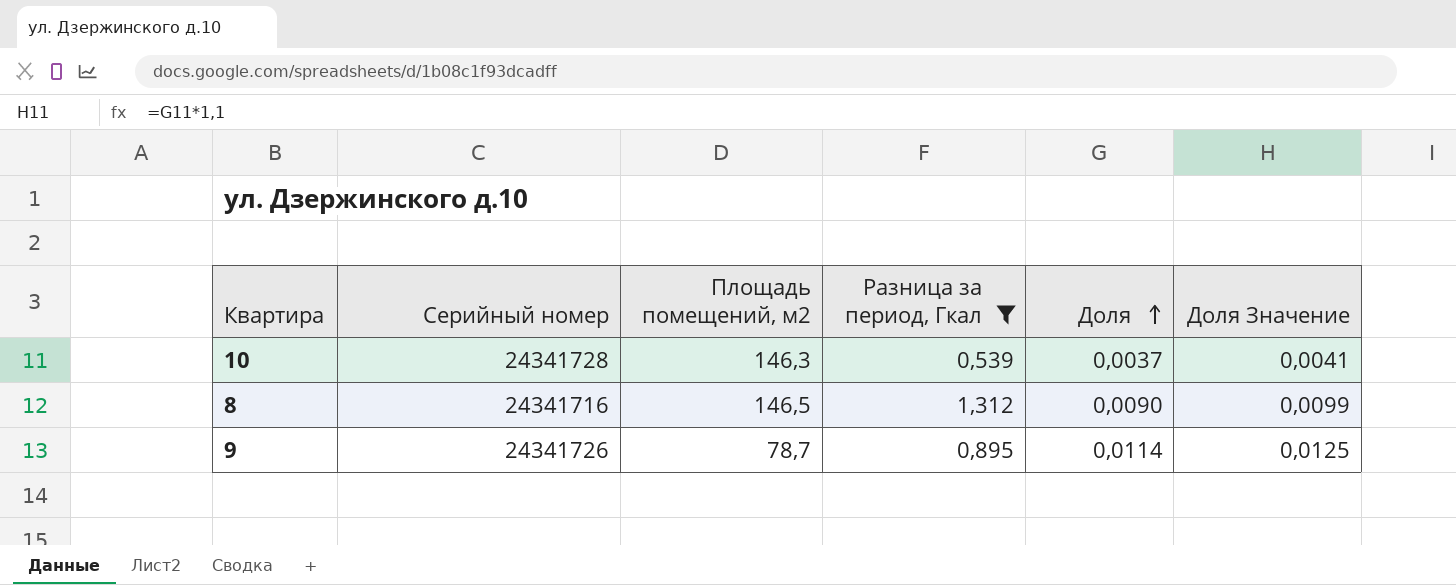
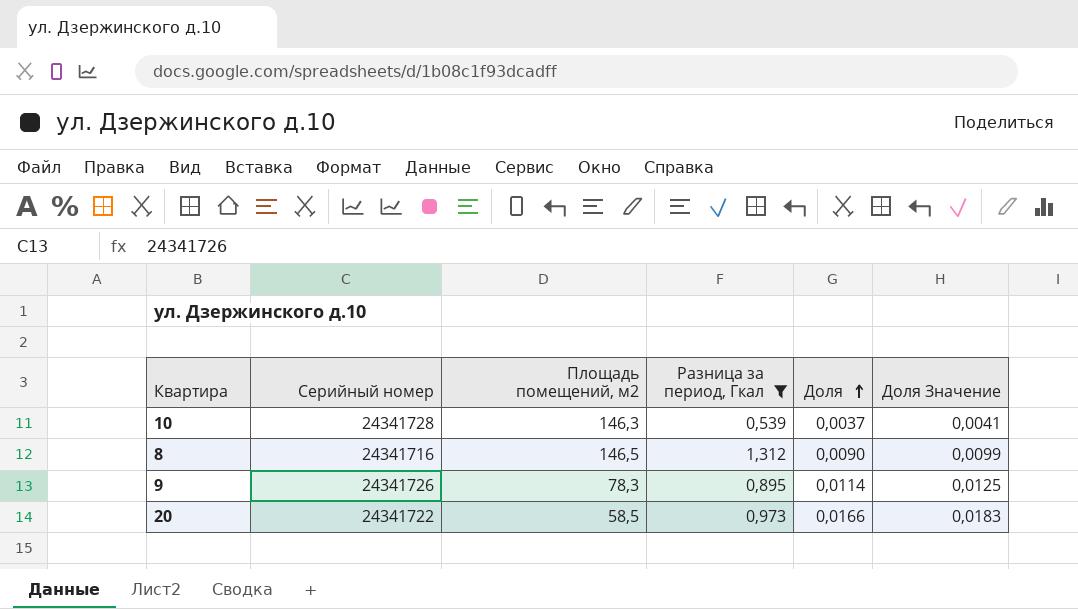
9 | Площадь помещений, м2: 78,7 -> 78,3
row 20: none -> 24341722 | 58,5 | 0,973 | 0,0166 | 0,0183

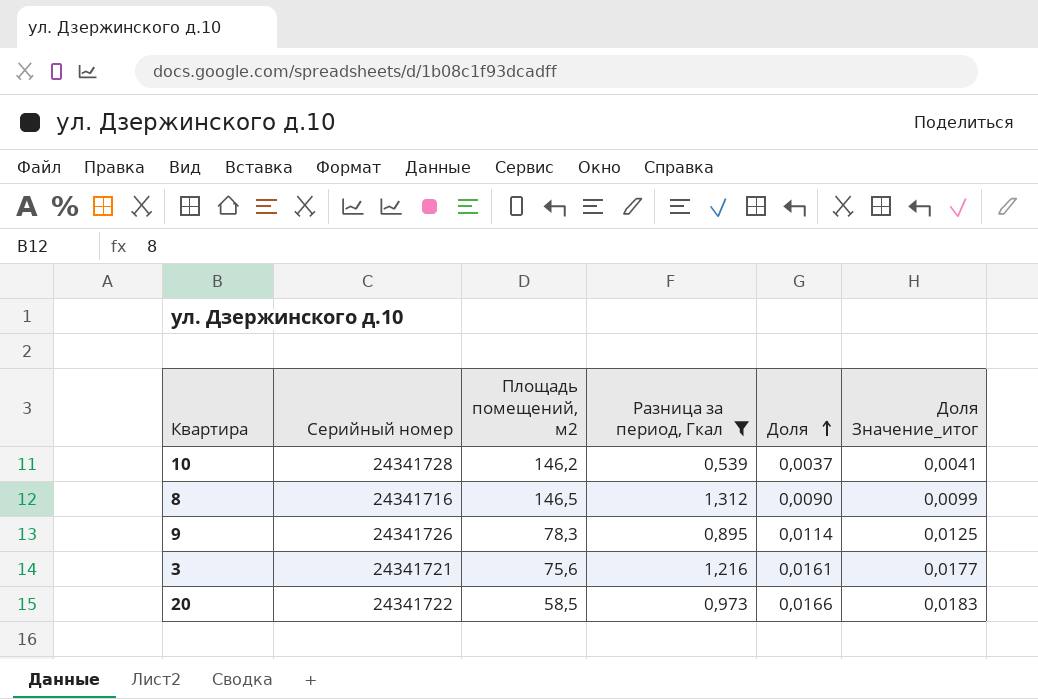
column name: Доля Значение -> Доля Значение_итог
10 | Площадь помещений, м2: 146,3 -> 146,2
row 3: none -> 24341721 | 75,6 | 1,216 | 0,0161 | 0,0177

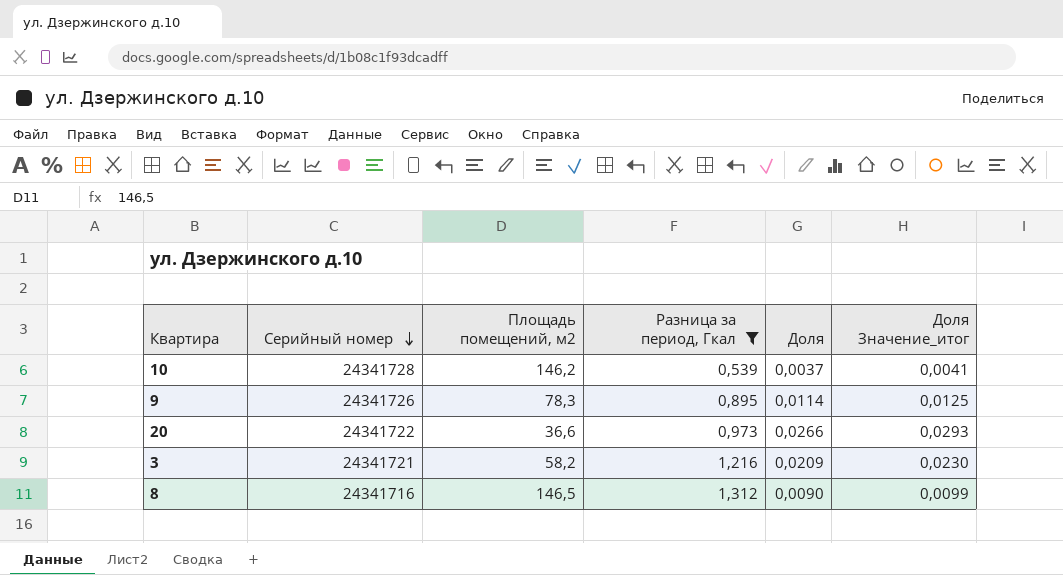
row order: Доля ascending -> Серийный номер descending
20 | Площадь помещений, м2: 58,5 -> 36,6
20 | Доля: 0,0166 -> 0,0266
20 | Доля Значение_итог: 0,0183 -> 0,0293
3 | Площадь помещений, м2: 75,6 -> 58,2
3 | Доля: 0,0161 -> 0,0209
3 | Доля Значение_итог: 0,0177 -> 0,0230

